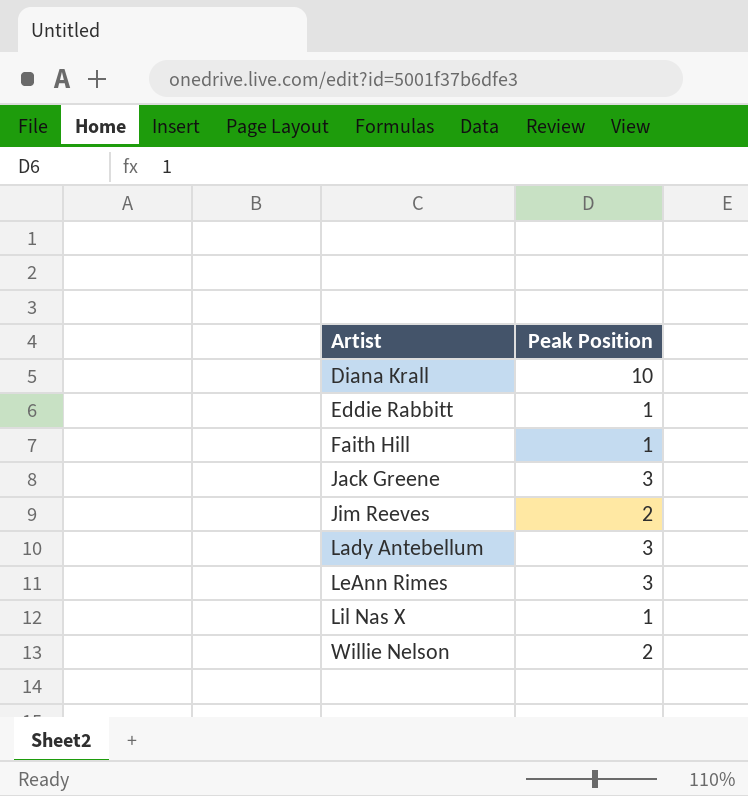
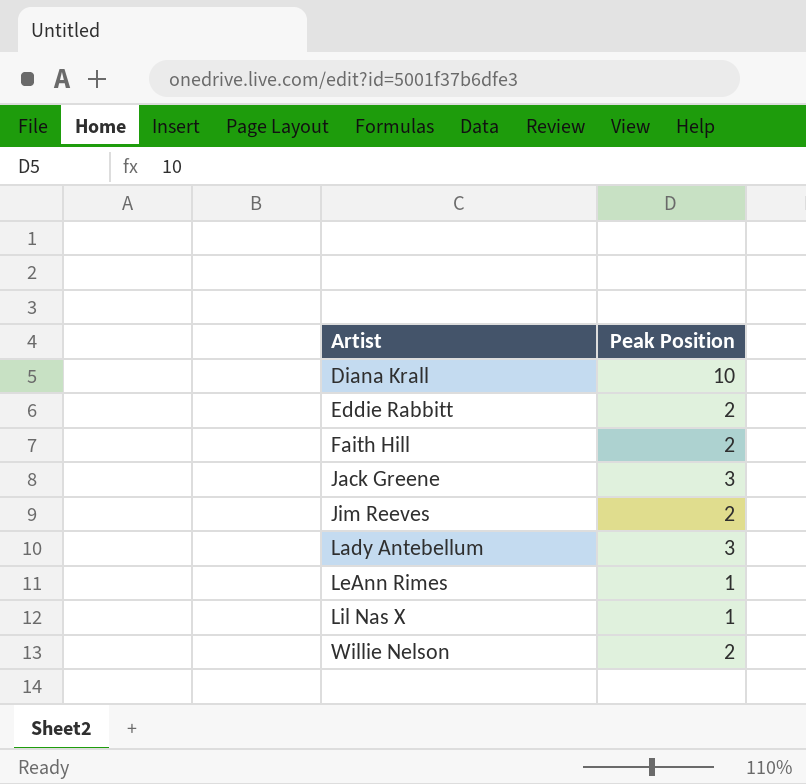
Eddie Rabbitt | Peak Position: 1 -> 2
Faith Hill | Peak Position: 1 -> 2
LeAnn Rimes | Peak Position: 3 -> 1

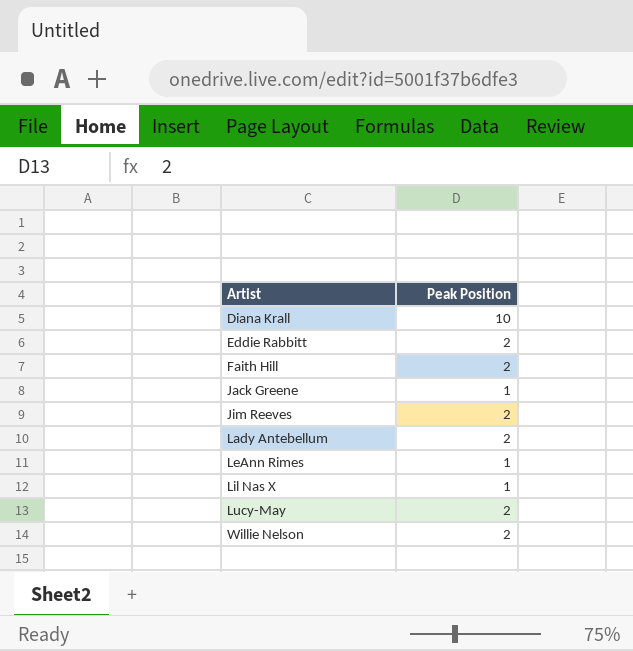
Jack Greene | Peak Position: 3 -> 1
Lady Antebellum | Peak Position: 3 -> 2
row Lucy-May: none -> 2

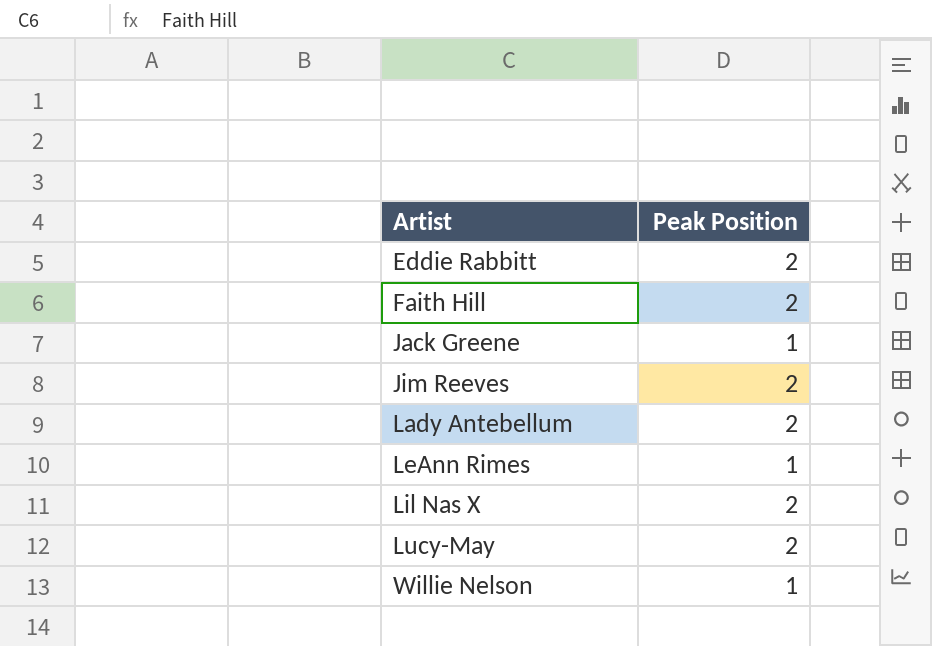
row Diana Krall: 10 -> none
Lil Nas X | Peak Position: 1 -> 2
Willie Nelson | Peak Position: 2 -> 1

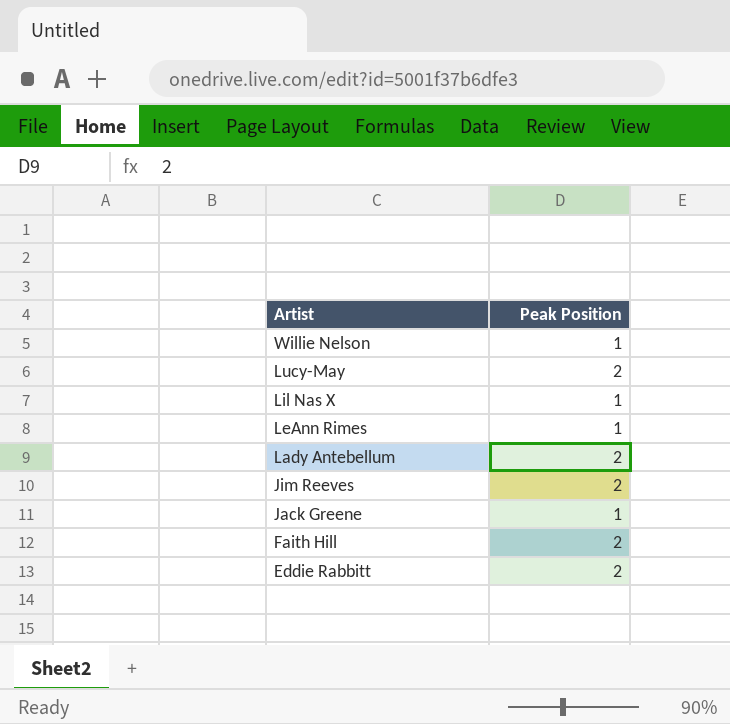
row order: Artist ascending -> Artist descending
Lil Nas X | Peak Position: 2 -> 1

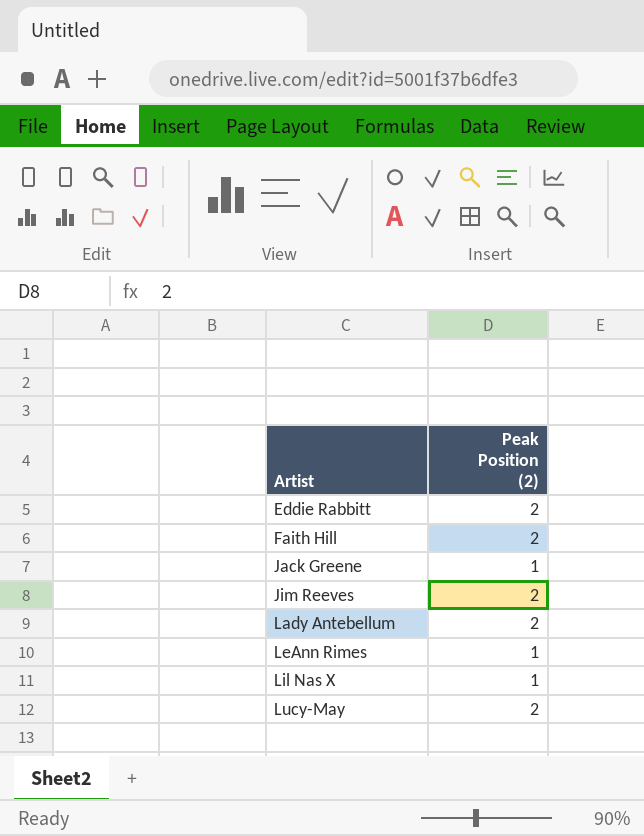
row order: Artist descending -> Artist ascending
column name: Peak Position -> Peak Position (2)
row Willie Nelson: 1 -> none

